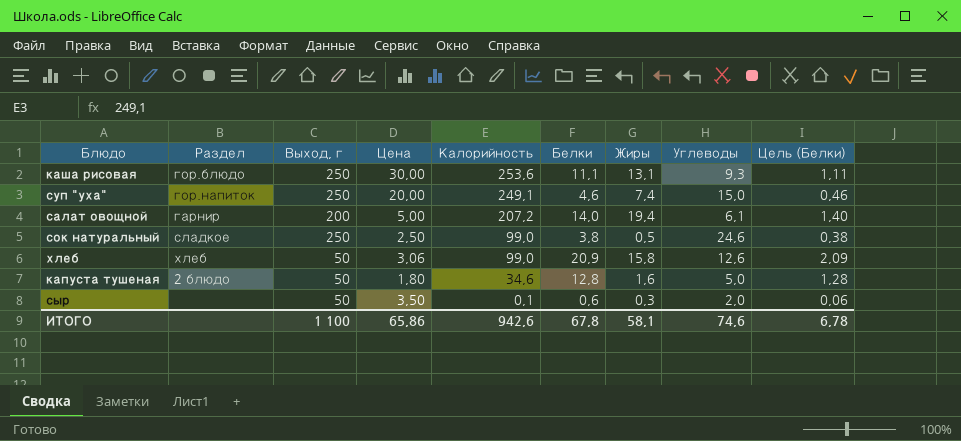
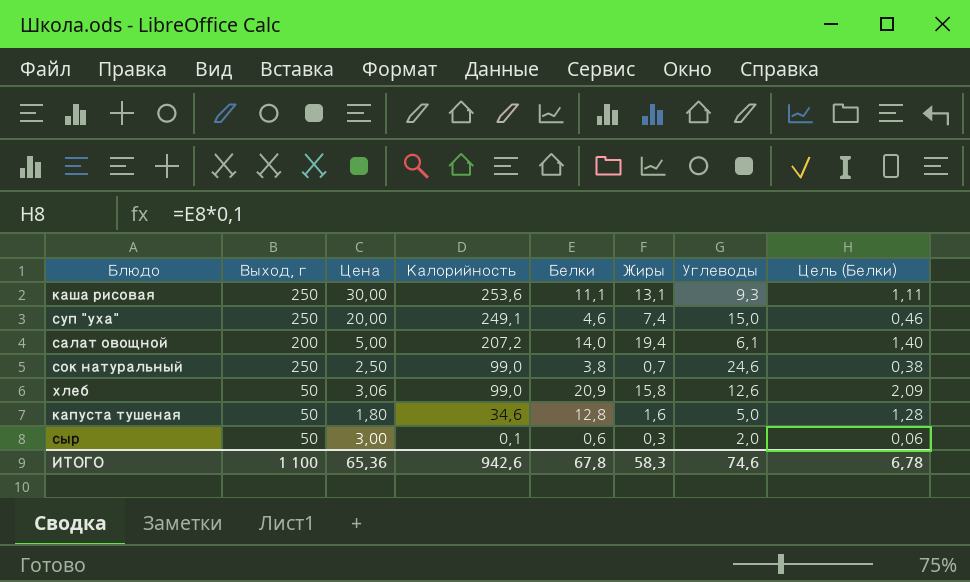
column Раздел | position: 2 -> none
сок натуральный | Жиры: 0,5 -> 0,7
сыр | Цена: 3,50 -> 3,00
ИТОГО | Цена: 65,86 -> 65,36
ИТОГО | Жиры: 58,1 -> 58,3

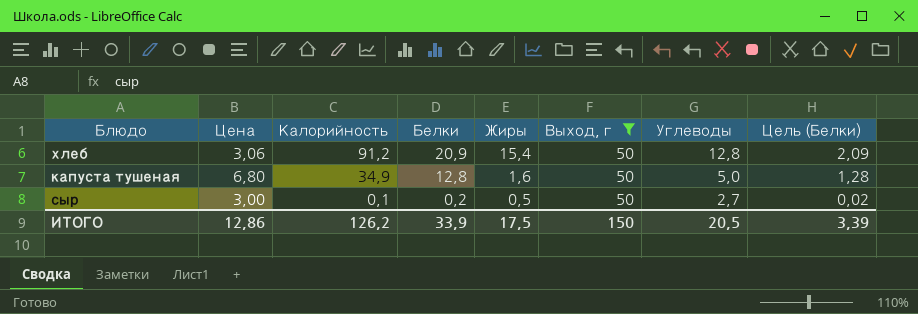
filter: none -> Выход, г = 50
column Выход, г | position: 2 -> 6
хлеб | Калорийность: 99,0 -> 91,2
хлеб | Жиры: 15,8 -> 15,4
хлеб | Углеводы: 12,6 -> 12,8
капуста тушеная | Цена: 1,80 -> 6,80
капуста тушеная | Калорийность: 34,6 -> 34,9
сыр | Белки: 0,6 -> 0,2
сыр | Жиры: 0,3 -> 0,5
сыр | Углеводы: 2,0 -> 2,7
сыр | Цель (Белки): 0,06 -> 0,02
ИТОГО | Цена: 65,36 -> 12,86
ИТОГО | Калорийность: 942,6 -> 126,2
ИТОГО | Белки: 67,8 -> 33,9
ИТОГО | Жиры: 58,3 -> 17,5
ИТОГО | Выход, г: 1 100 -> 150
ИТОГО | Углеводы: 74,6 -> 20,5
ИТОГО | Цель (Белки): 6,78 -> 3,39

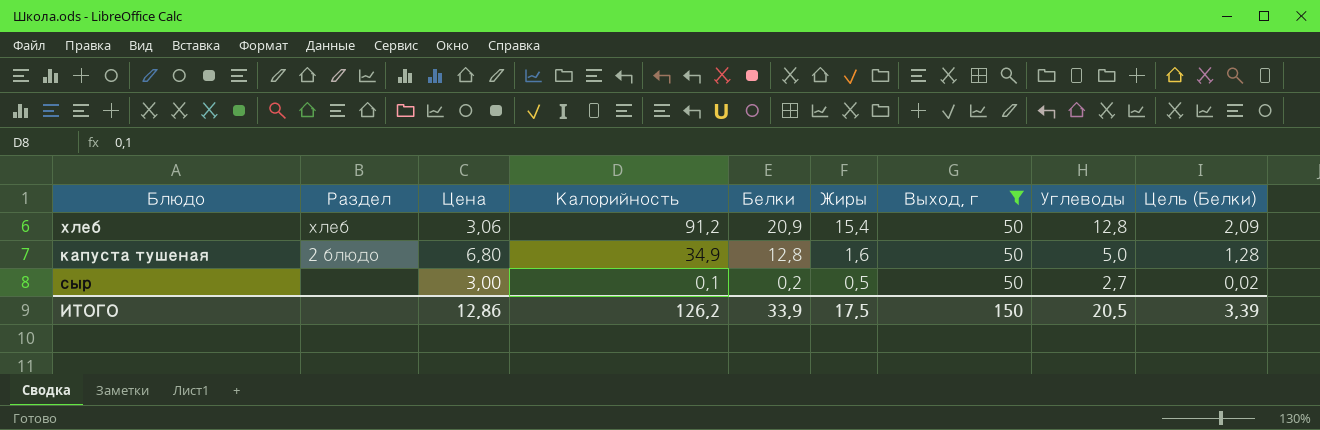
column Раздел | position: none -> 2

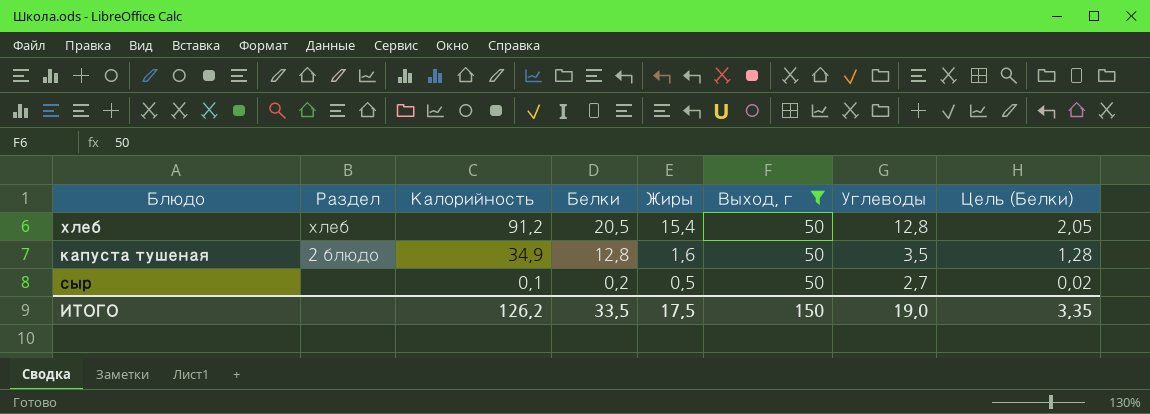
column Цена | position: 3 -> none
хлеб | Белки: 20,9 -> 20,5
хлеб | Цель (Белки): 2,09 -> 2,05
капуста тушеная | Углеводы: 5,0 -> 3,5
ИТОГО | Белки: 33,9 -> 33,5
ИТОГО | Углеводы: 20,5 -> 19,0
ИТОГО | Цель (Белки): 3,39 -> 3,35

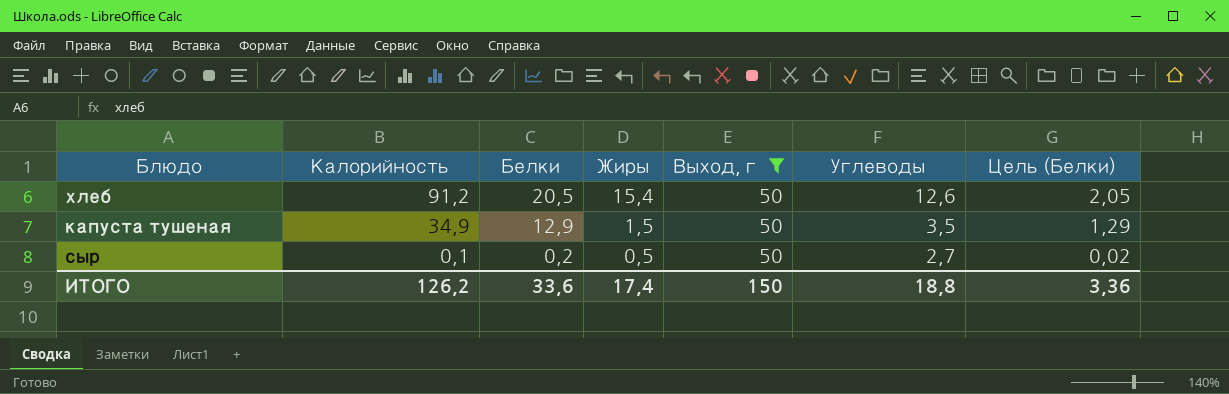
column Раздел | position: 2 -> none
хлеб | Углеводы: 12,8 -> 12,6
капуста тушеная | Белки: 12,8 -> 12,9
капуста тушеная | Жиры: 1,6 -> 1,5
капуста тушеная | Цель (Белки): 1,28 -> 1,29
ИТОГО | Белки: 33,5 -> 33,6
ИТОГО | Жиры: 17,5 -> 17,4
ИТОГО | Углеводы: 19,0 -> 18,8
ИТОГО | Цель (Белки): 3,35 -> 3,36

